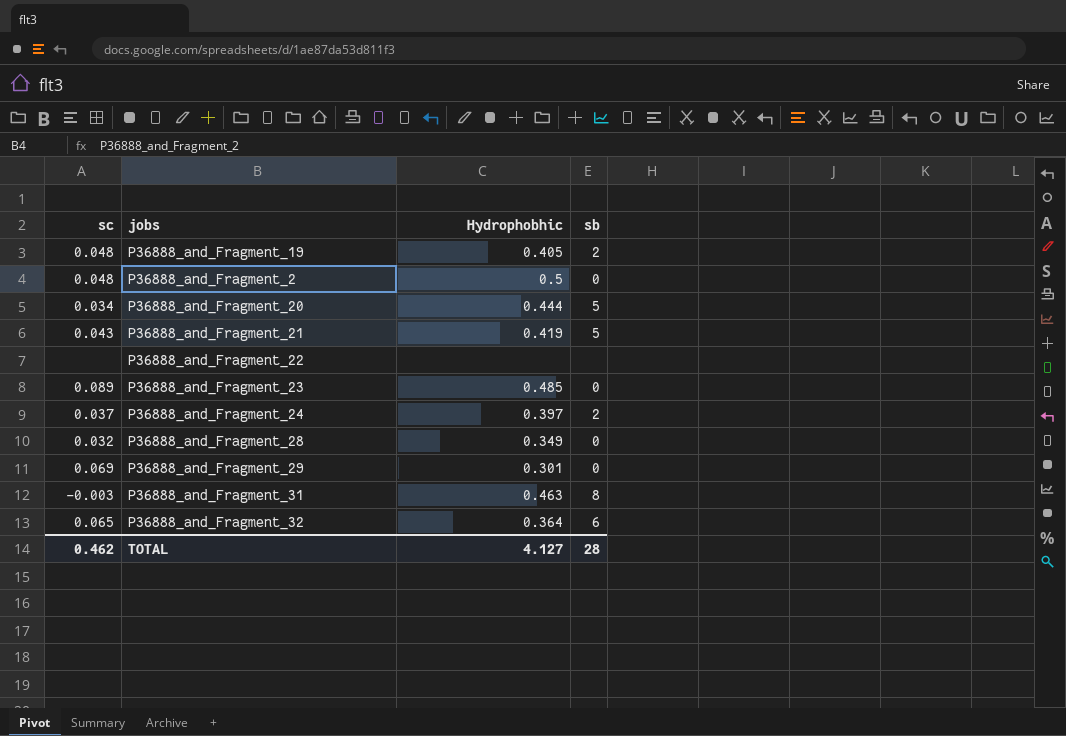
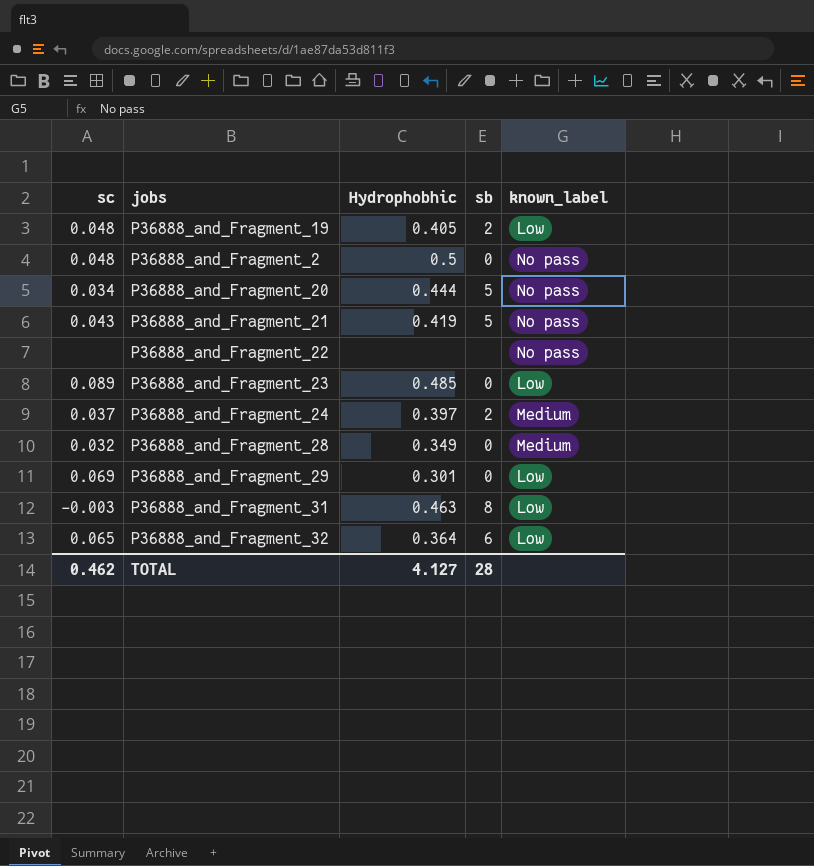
column known_label | position: none -> 5

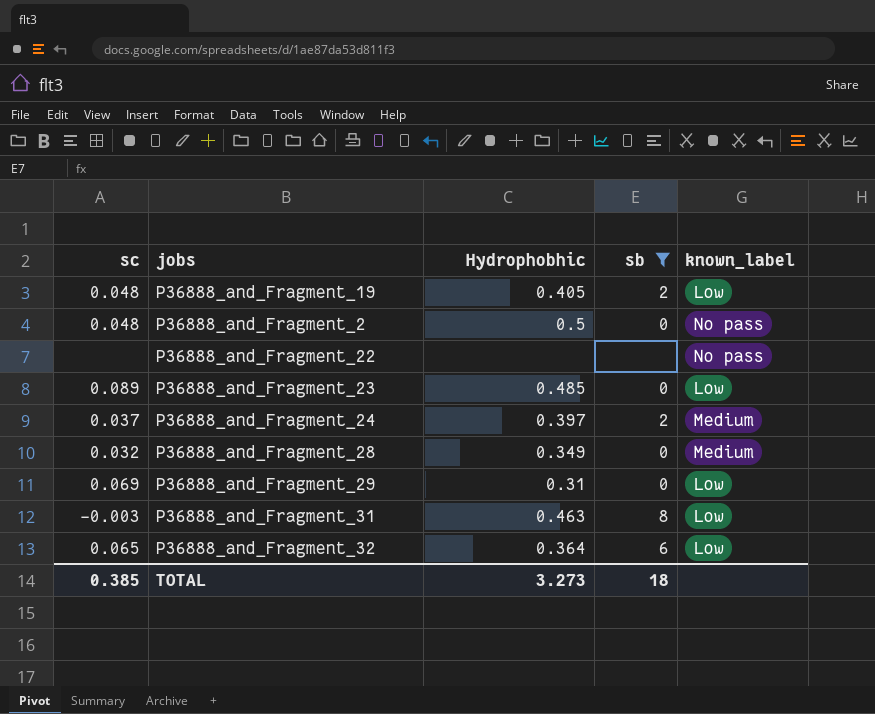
filter: none -> sb != 5
P36888_and_Fragment_29 | Hydrophobhic: 0.301 -> 0.31
TOTAL | sc: 0.462 -> 0.385
TOTAL | Hydrophobhic: 4.127 -> 3.273
TOTAL | sb: 28 -> 18

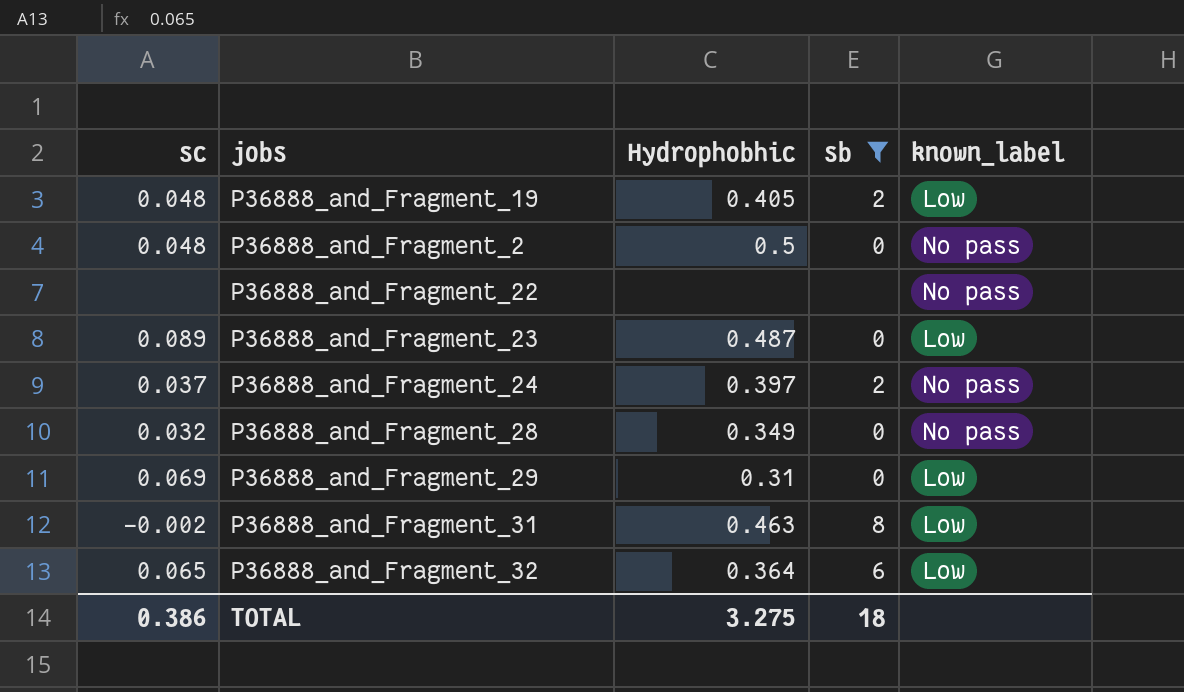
P36888_and_Fragment_23 | Hydrophobhic: 0.485 -> 0.487
P36888_and_Fragment_24 | known_label: Medium -> No pass
P36888_and_Fragment_28 | known_label: Medium -> No pass
P36888_and_Fragment_31 | sc: -0.003 -> -0.002
TOTAL | sc: 0.385 -> 0.386
TOTAL | Hydrophobhic: 3.273 -> 3.275

